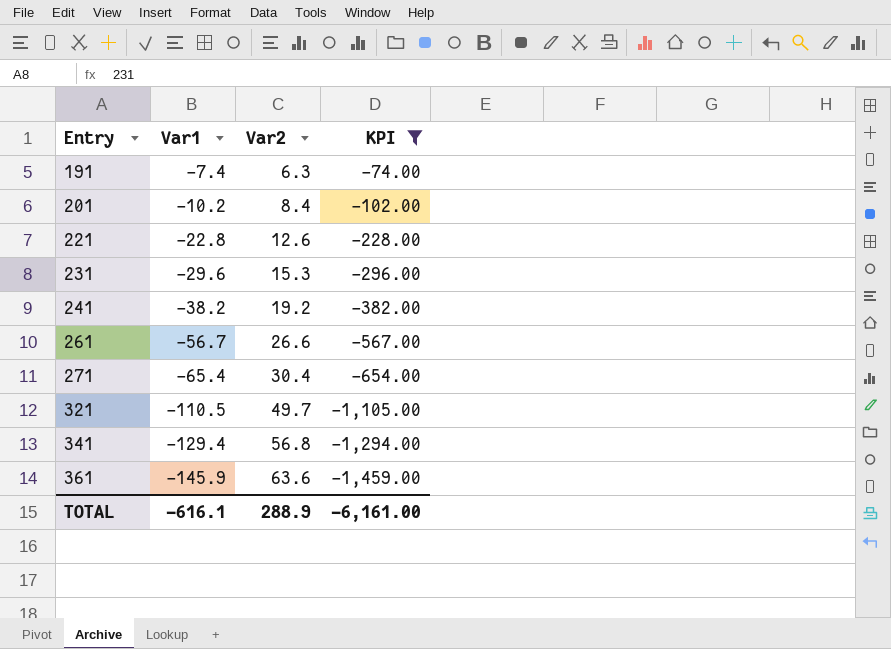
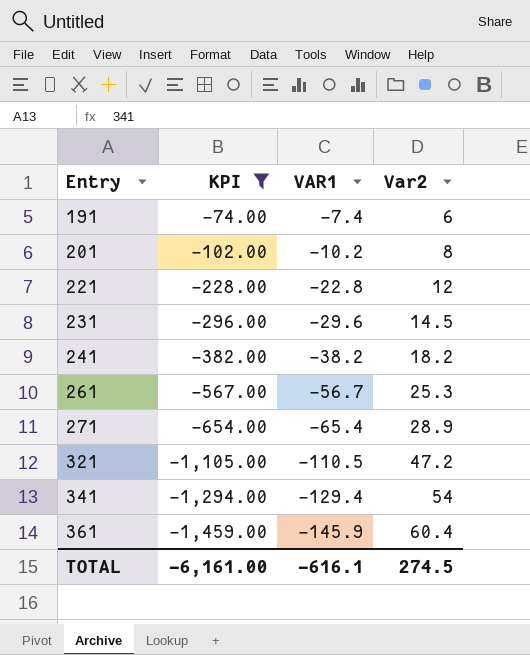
column KPI | position: 4 -> 2
column name: Var1 -> VAR1
191 | Var2: 6.3 -> 6
201 | Var2: 8.4 -> 8
221 | Var2: 12.6 -> 12
231 | Var2: 15.3 -> 14.5
241 | Var2: 19.2 -> 18.2
261 | Var2: 26.6 -> 25.3
271 | Var2: 30.4 -> 28.9
321 | Var2: 49.7 -> 47.2
341 | Var2: 56.8 -> 54
361 | Var2: 63.6 -> 60.4
TOTAL | Var2: 288.9 -> 274.5

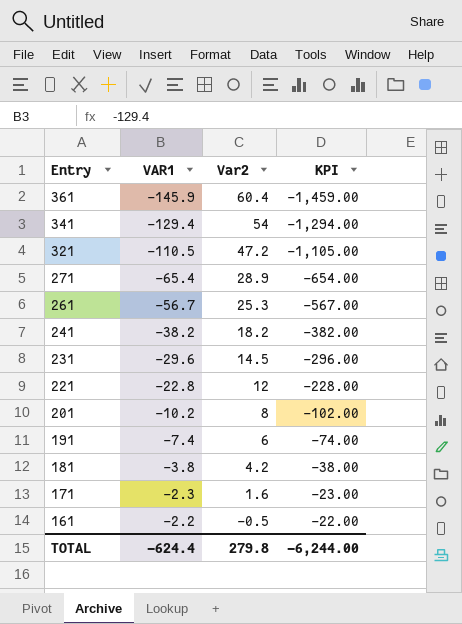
filter: KPI <= -74.00 -> none
row order: Entry ascending -> Entry descending
column KPI | position: 2 -> 4
TOTAL | VAR1: -616.1 -> -624.4
TOTAL | Var2: 274.5 -> 279.8
TOTAL | KPI: -6,161.00 -> -6,244.00

